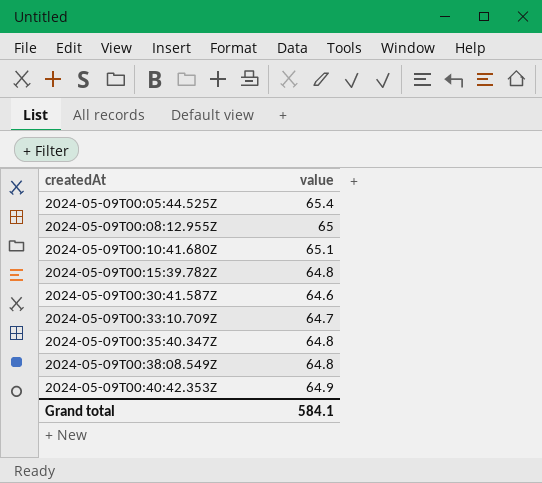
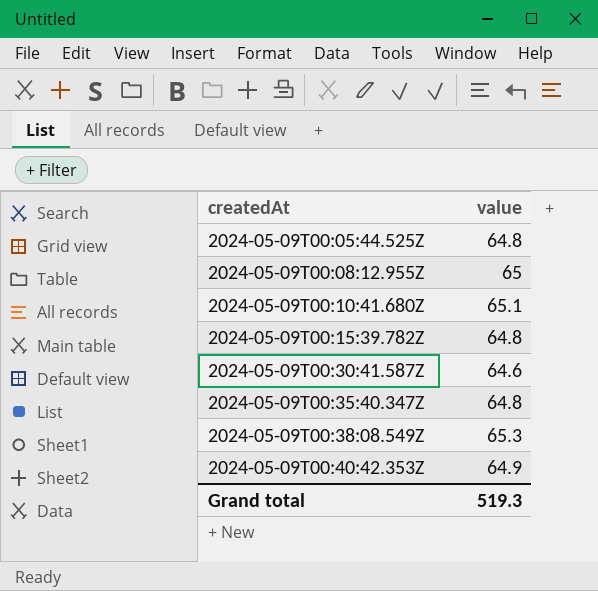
row 2024-05-09T00:33:10.709Z: 64.7 -> none
2024-05-09T00:05:44.525Z | value: 65.4 -> 64.8
2024-05-09T00:38:08.549Z | value: 64.8 -> 65.3
Grand total | value: 584.1 -> 519.3

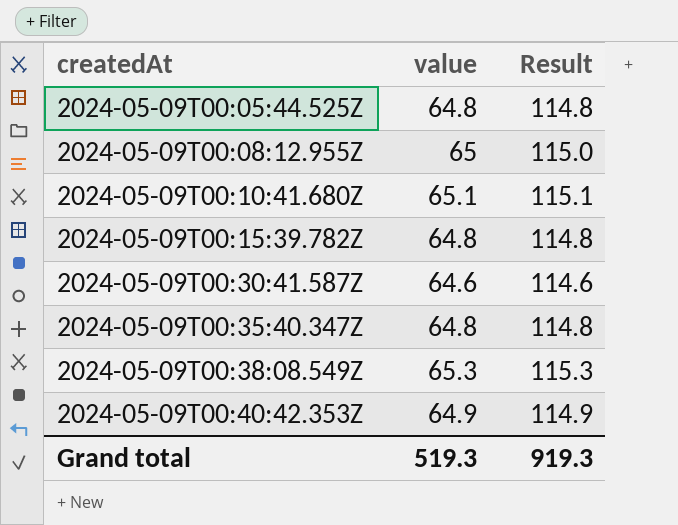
column Result | formula: none -> [value] + 50

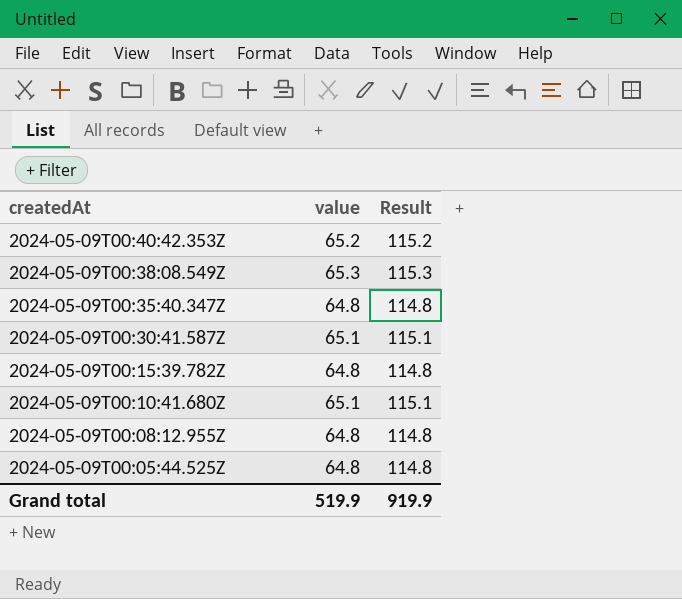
row order: createdAt ascending -> createdAt descending
2024-05-09T00:40:42.353Z | value: 64.9 -> 65.2
2024-05-09T00:40:42.353Z | Result: 114.9 -> 115.2
2024-05-09T00:30:41.587Z | value: 64.6 -> 65.1
2024-05-09T00:30:41.587Z | Result: 114.6 -> 115.1
2024-05-09T00:08:12.955Z | value: 65 -> 64.8
2024-05-09T00:08:12.955Z | Result: 115.0 -> 114.8
Grand total | value: 519.3 -> 519.9
Grand total | Result: 919.3 -> 919.9

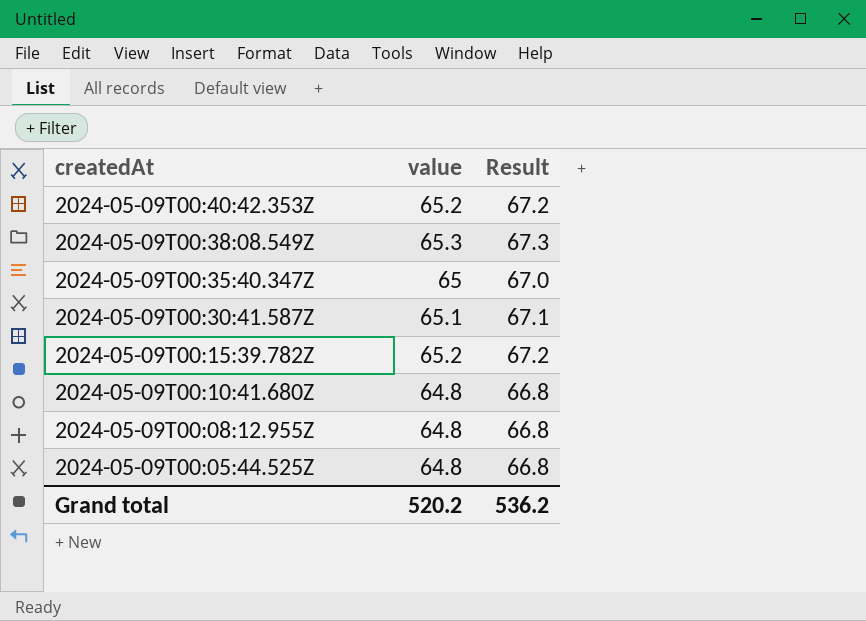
column Result | formula: [value] + 50 -> [value] + 2
2024-05-09T00:35:40.347Z | value: 64.8 -> 65
2024-05-09T00:15:39.782Z | value: 64.8 -> 65.2
2024-05-09T00:10:41.680Z | value: 65.1 -> 64.8
Grand total | value: 519.9 -> 520.2
Grand total | Result: 919.9 -> 536.2

